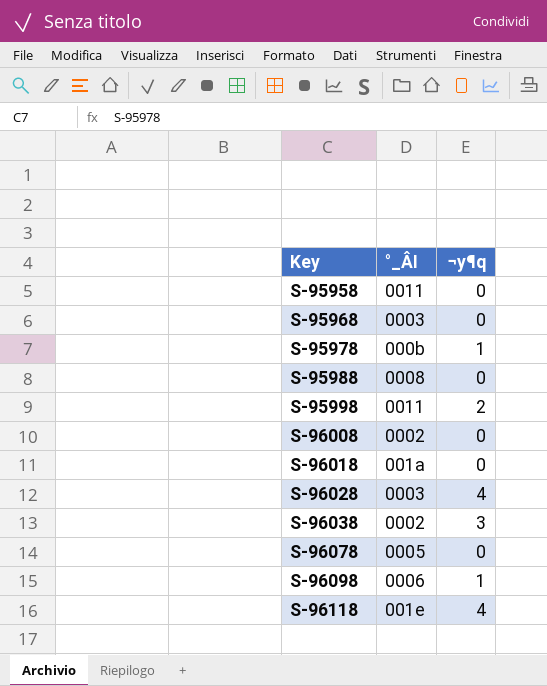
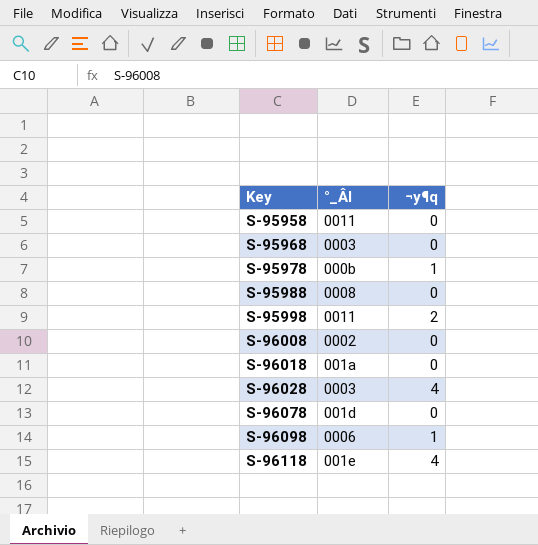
row S-96038: 0002 | 3 -> none
S-96078 | °_ÂI: 0005 -> 001d

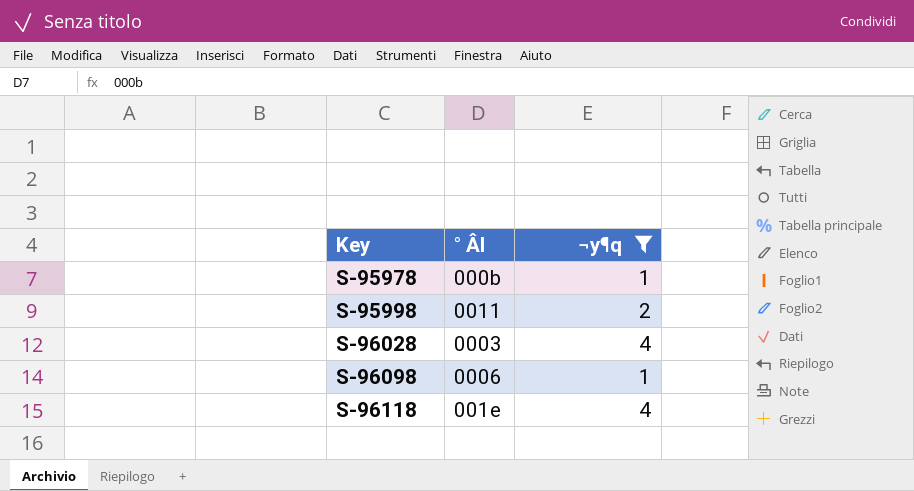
filter: none -> ¬y¶q != 0
column name: °_ÂI -> ° ÂI

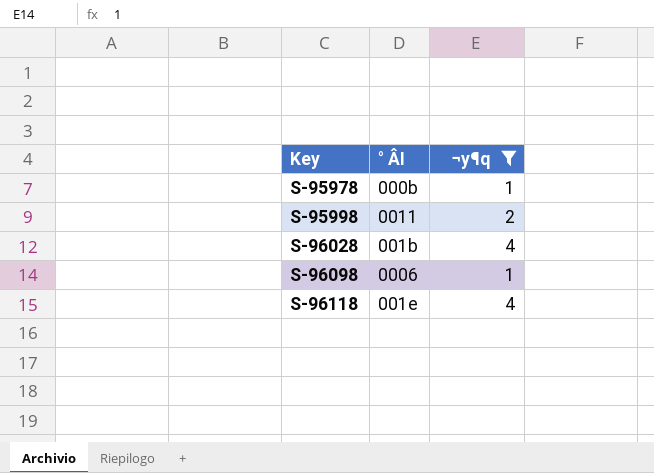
S-96028 | ° ÂI: 0003 -> 001b

